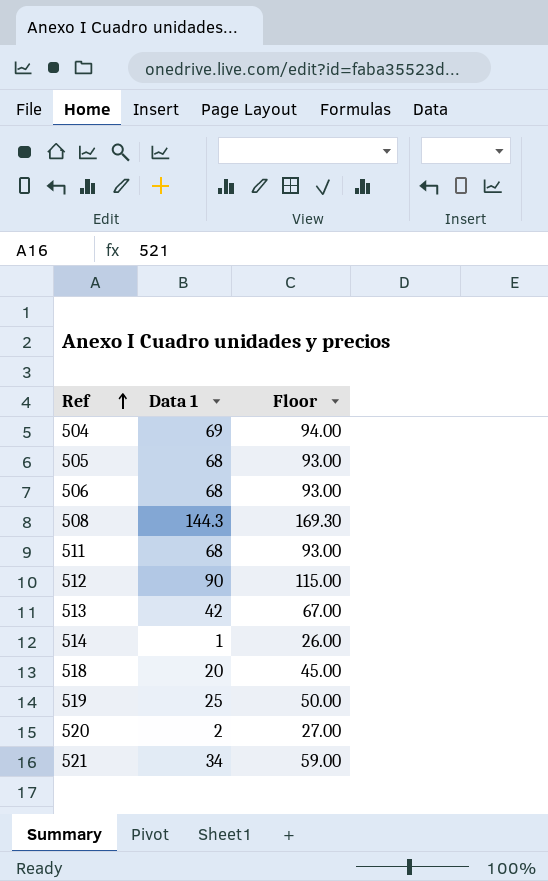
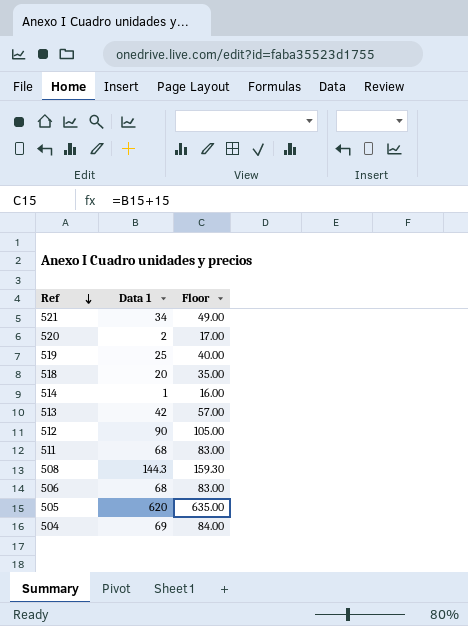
row order: Ref ascending -> Ref descending
column Floor | formula: [Data 1] + 25 -> [Data 1] + 15
505 | Data 1: 68 -> 620

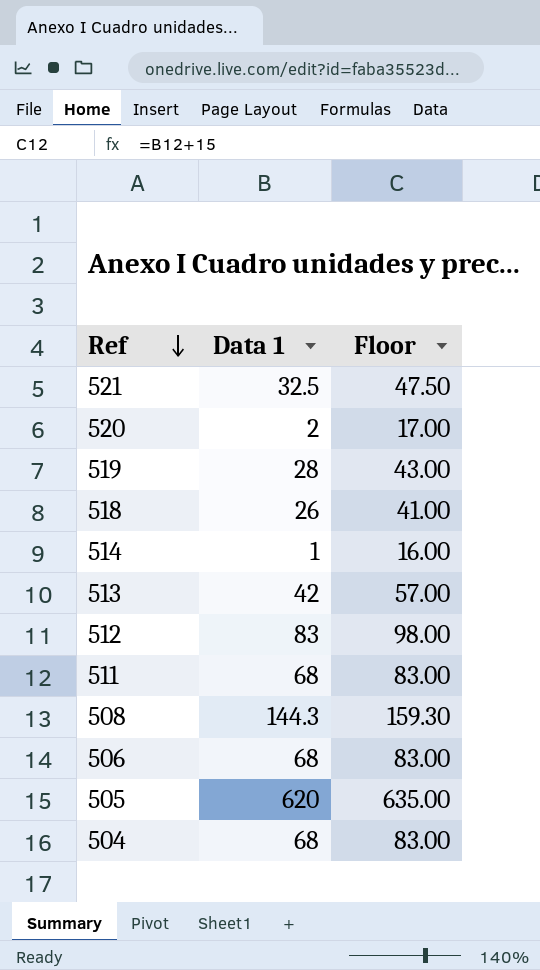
521 | Data 1: 34 -> 32.5
521 | Floor: 49.00 -> 47.50
519 | Data 1: 25 -> 28
519 | Floor: 40.00 -> 43.00
518 | Data 1: 20 -> 26
518 | Floor: 35.00 -> 41.00
512 | Data 1: 90 -> 83
512 | Floor: 105.00 -> 98.00
504 | Data 1: 69 -> 68
504 | Floor: 84.00 -> 83.00

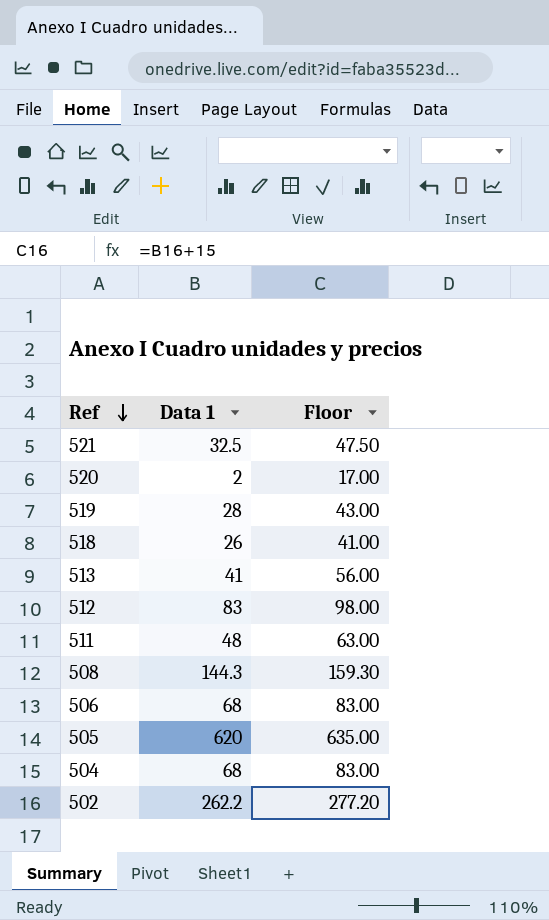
row 514: 1 | 16.00 -> none
513 | Data 1: 42 -> 41
513 | Floor: 57.00 -> 56.00
511 | Data 1: 68 -> 48
511 | Floor: 83.00 -> 63.00
row 502: none -> 262.2 | 277.20

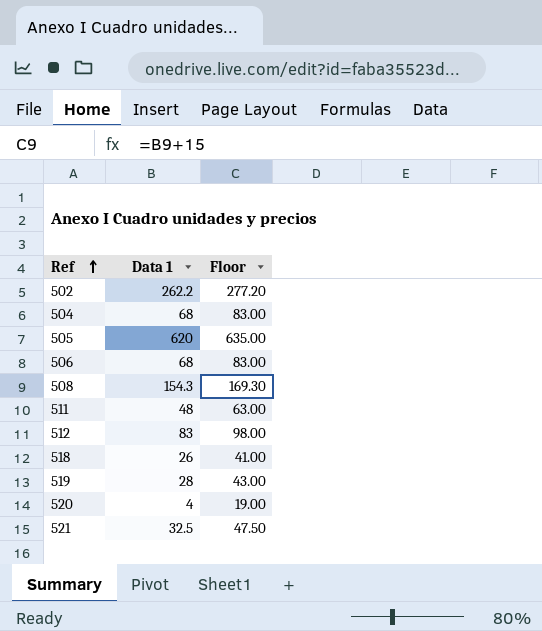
row order: Ref descending -> Ref ascending
row 513: 41 | 56.00 -> none
508 | Data 1: 144.3 -> 154.3
508 | Floor: 159.30 -> 169.30
520 | Data 1: 2 -> 4
520 | Floor: 17.00 -> 19.00

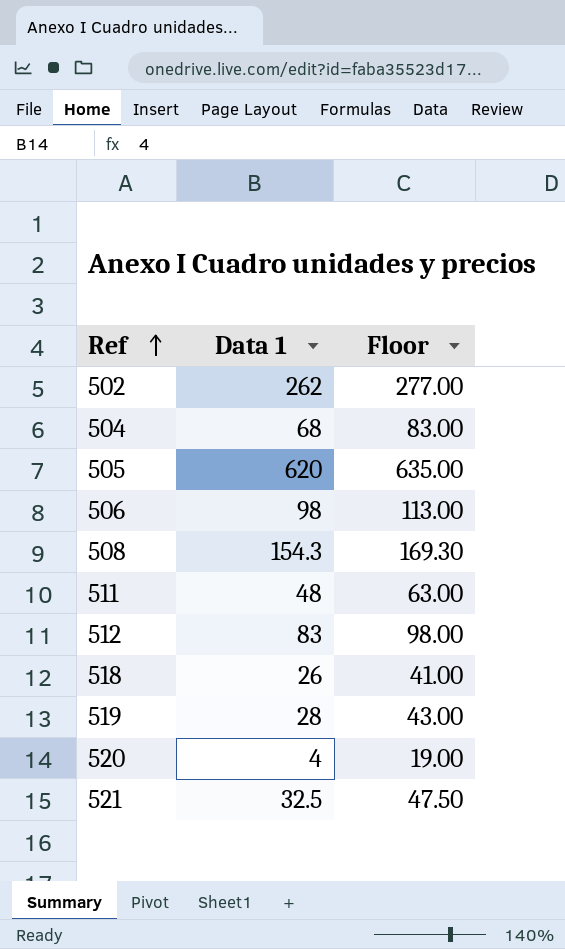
502 | Data 1: 262.2 -> 262
502 | Floor: 277.20 -> 277.00
506 | Data 1: 68 -> 98
506 | Floor: 83.00 -> 113.00

